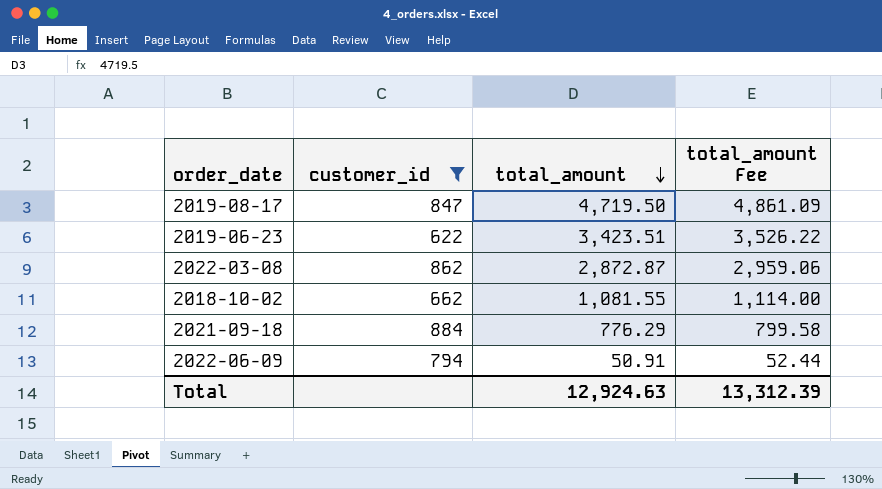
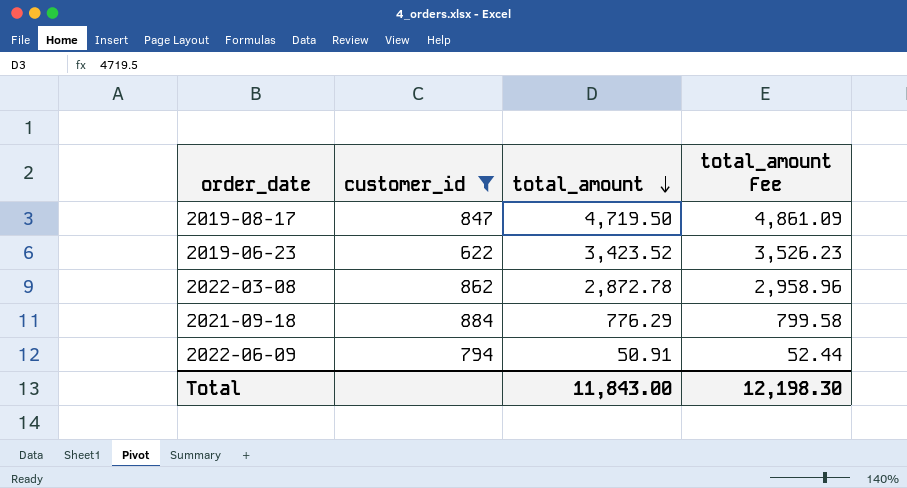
row 2018-10-02: 662 | 1,081.55 | 1,114.00 -> none
2019-06-23 | total_amount: 3,423.51 -> 3,423.52
2019-06-23 | total_amount Fee: 3,526.22 -> 3,526.23
2022-03-08 | total_amount: 2,872.87 -> 2,872.78
2022-03-08 | total_amount Fee: 2,959.06 -> 2,958.96
Total | total_amount: 12,924.63 -> 11,843.00
Total | total_amount Fee: 13,312.39 -> 12,198.30

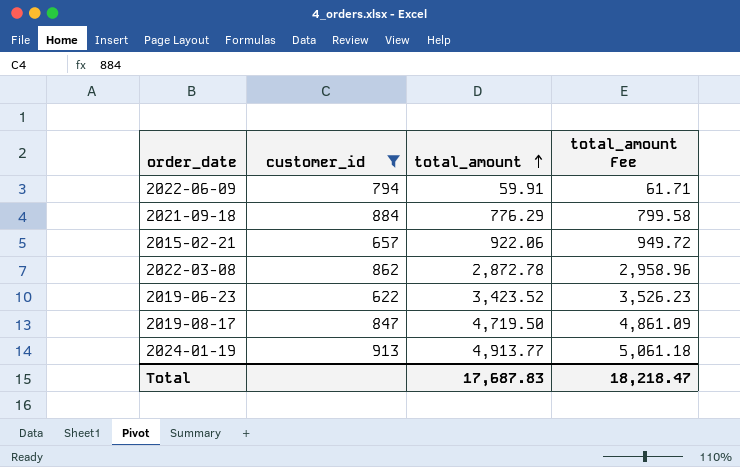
row order: total_amount descending -> total_amount ascending
2022-06-09 | total_amount: 50.91 -> 59.91
2022-06-09 | total_amount Fee: 52.44 -> 61.71
row 2015-02-21: none -> 657 | 922.06 | 949.72
row 2024-01-19: none -> 913 | 4,913.77 | 5,061.18
Total | total_amount: 11,843.00 -> 17,687.83
Total | total_amount Fee: 12,198.30 -> 18,218.47

